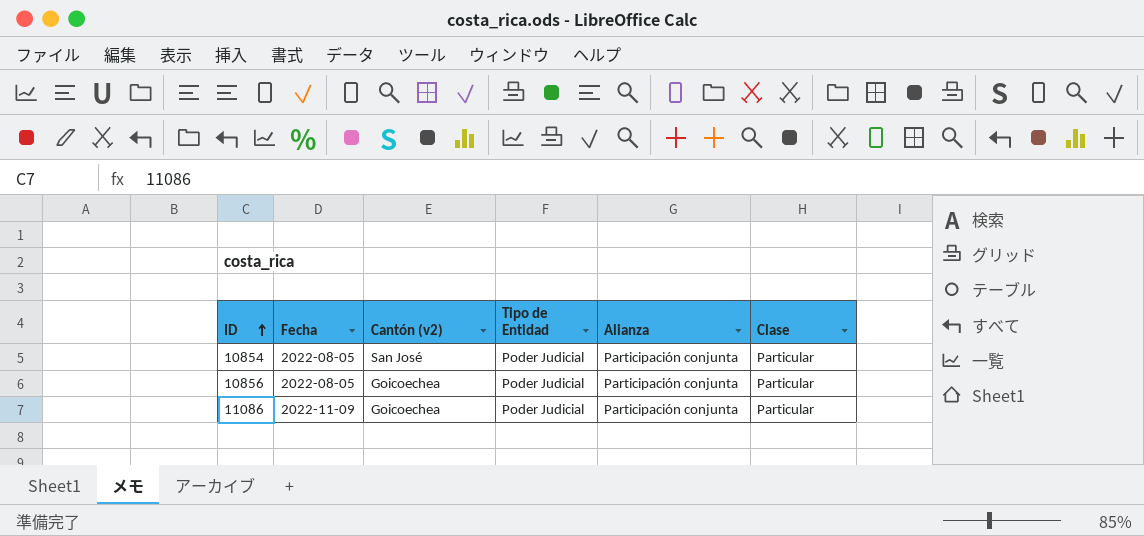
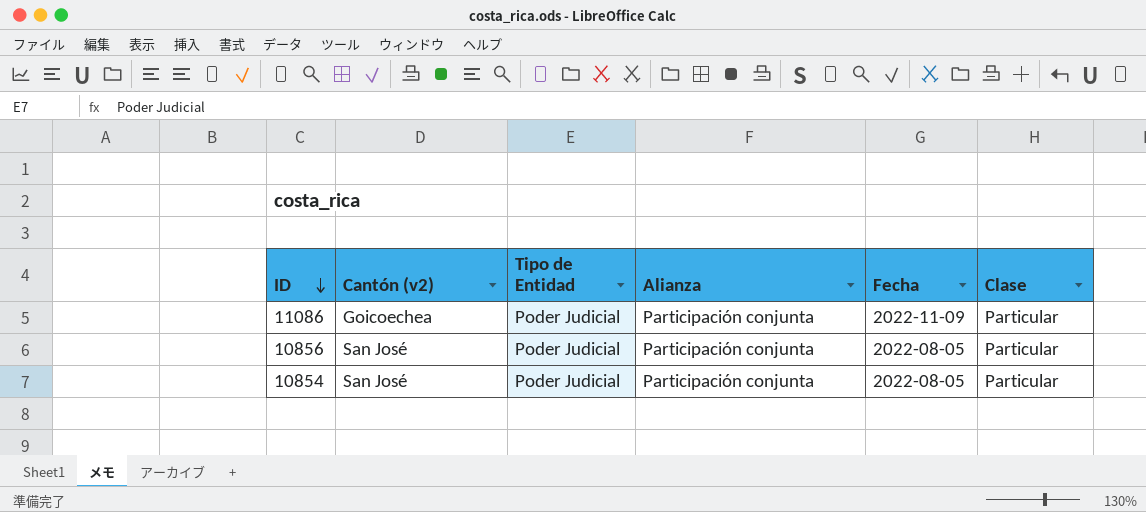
row order: ID ascending -> ID descending
column Fecha | position: 2 -> 5
10856 | Cantón (v2): Goicoechea -> San José

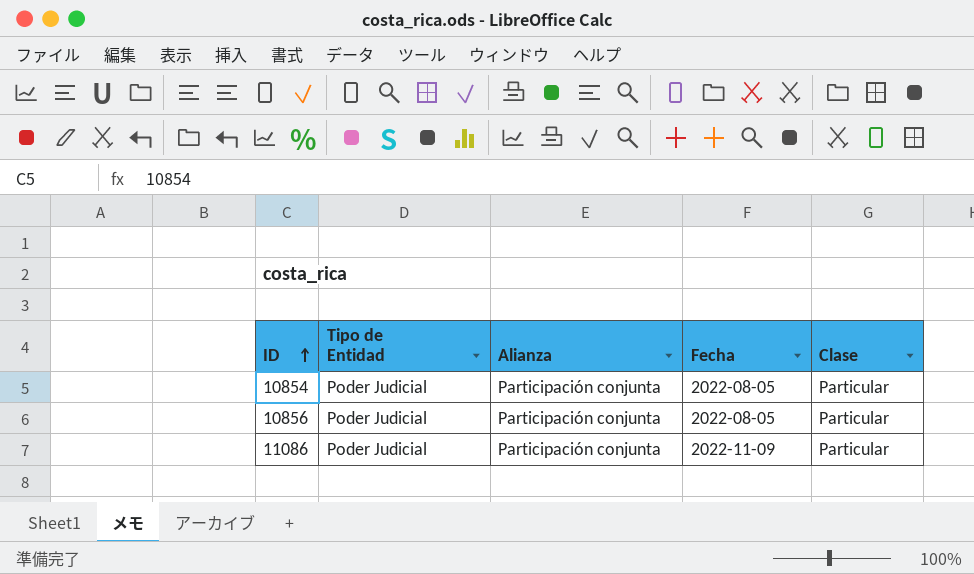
row order: ID descending -> ID ascending
column Cantón (v2) | position: 2 -> none

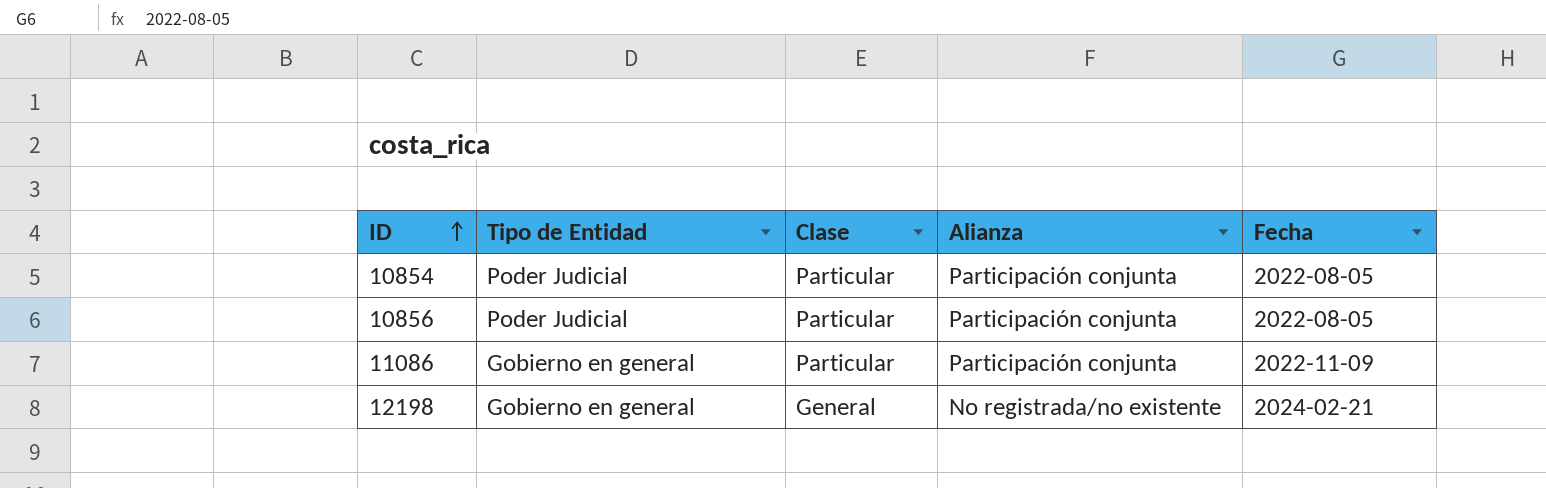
column Clase | position: 5 -> 3
11086 | Tipo de Entidad: Poder Judicial -> Gobierno en general
row 12198: none -> Gobierno en general | General | No registrada/no existente | 2024-02-21

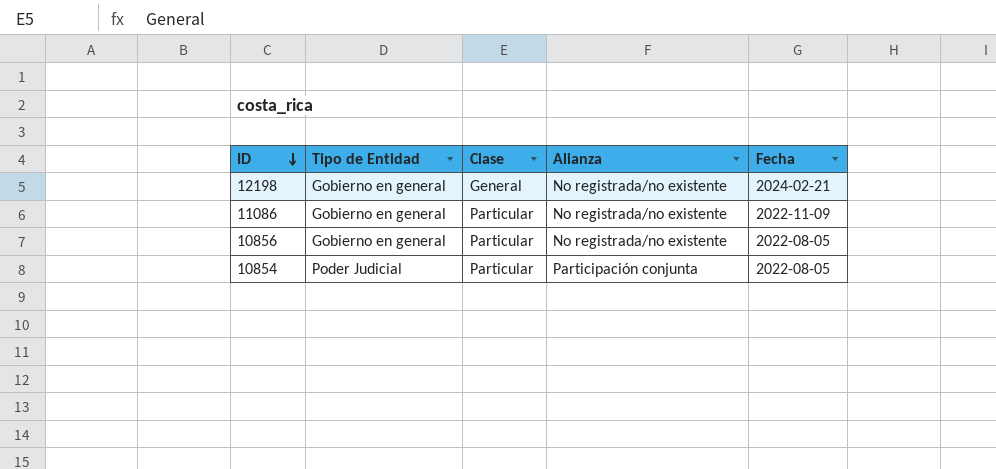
row order: ID ascending -> ID descending
11086 | Alianza: Participación conjunta -> No registrada/no existente
10856 | Tipo de Entidad: Poder Judicial -> Gobierno en general
10856 | Alianza: Participación conjunta -> No registrada/no existente

